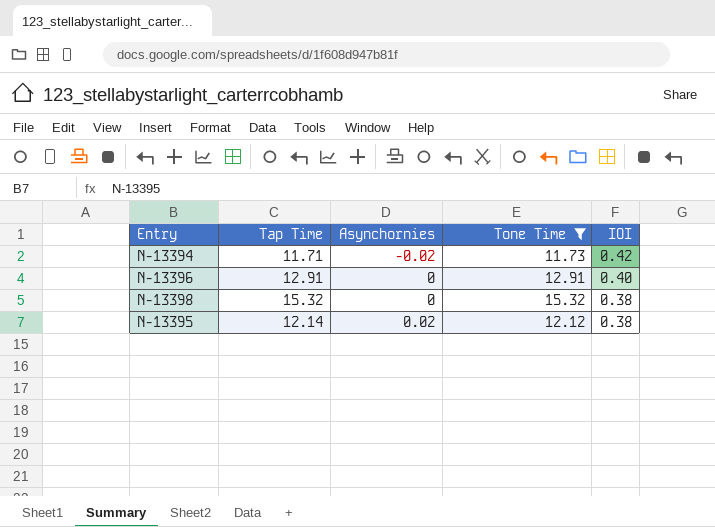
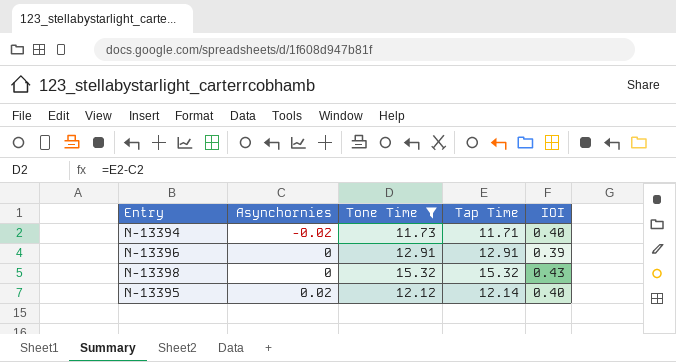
column Tap Time | position: 2 -> 4
N-13394 | IOI: 0.42 -> 0.40
N-13396 | IOI: 0.40 -> 0.39
N-13398 | IOI: 0.38 -> 0.43
N-13395 | IOI: 0.38 -> 0.40

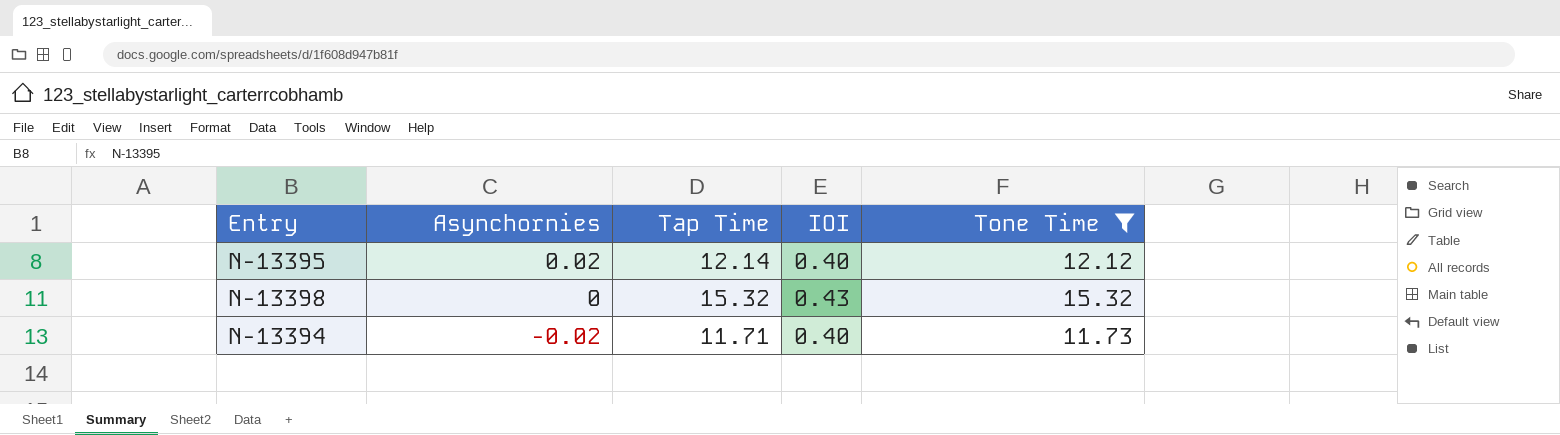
row order: Asynchornies ascending -> Asynchornies descending
column Tone Time | position: 3 -> 5
row N-13396: 0 | 12.91 | 12.91 | 0.39 -> none

